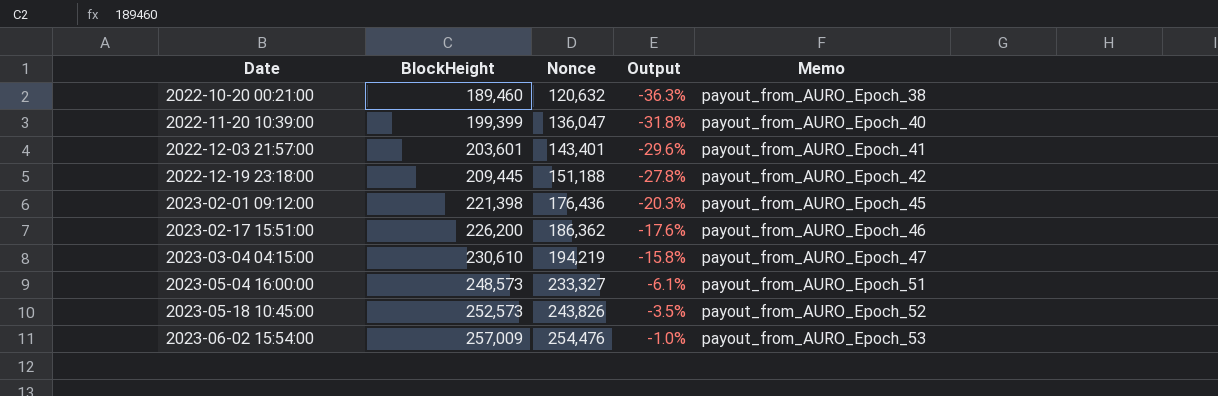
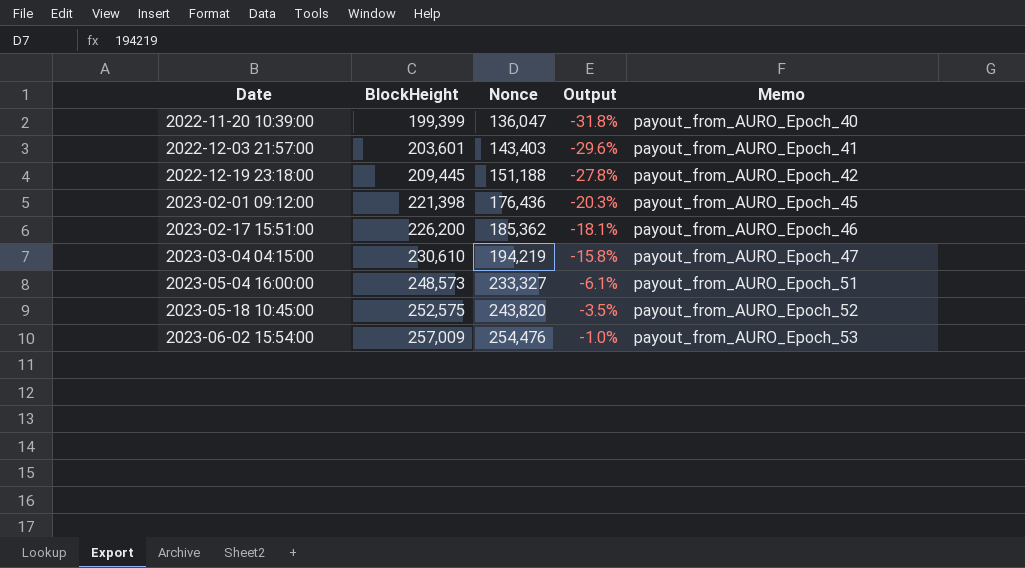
row 2022-10-20 00:21:00: 189,460 | 120,632 | -36.3% | payout_from_AURO_Epoch_38 -> none
2022-12-03 21:57:00 | Nonce: 143,401 -> 143,403
2023-02-17 15:51:00 | Nonce: 186,362 -> 185,362
2023-02-17 15:51:00 | Output: -17.6% -> -18.1%
2023-05-18 10:45:00 | BlockHeight: 252,573 -> 252,575
2023-05-18 10:45:00 | Nonce: 243,826 -> 243,820

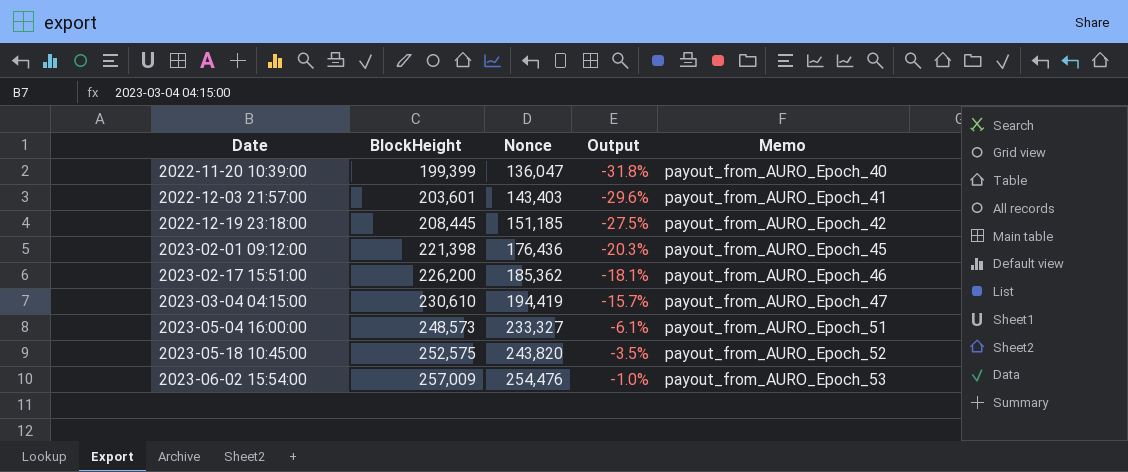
2022-12-19 23:18:00 | BlockHeight: 209,445 -> 208,445
2022-12-19 23:18:00 | Nonce: 151,188 -> 151,185
2022-12-19 23:18:00 | Output: -27.8% -> -27.5%
2023-03-04 04:15:00 | Nonce: 194,219 -> 194,419
2023-03-04 04:15:00 | Output: -15.8% -> -15.7%

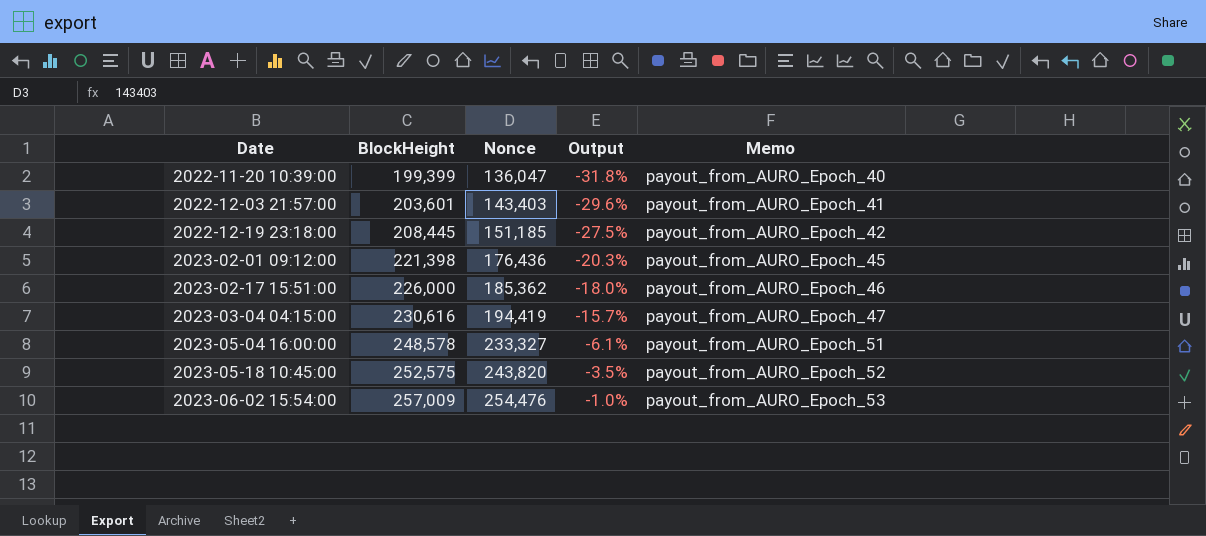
2023-02-17 15:51:00 | BlockHeight: 226,200 -> 226,000
2023-02-17 15:51:00 | Output: -18.1% -> -18.0%
2023-03-04 04:15:00 | BlockHeight: 230,610 -> 230,616
2023-05-04 16:00:00 | BlockHeight: 248,573 -> 248,578

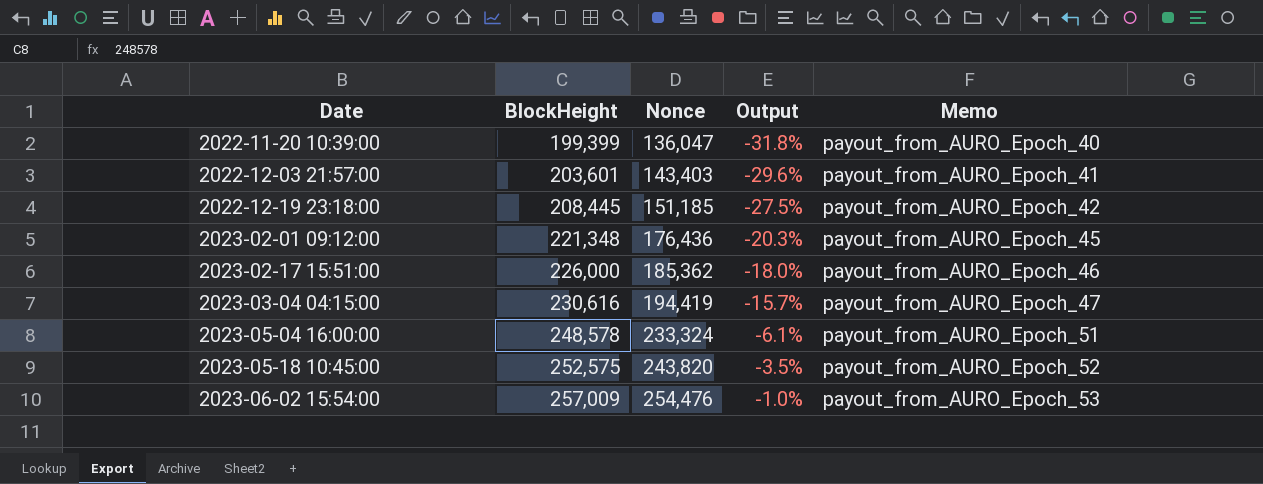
2023-02-01 09:12:00 | BlockHeight: 221,398 -> 221,348
2023-05-04 16:00:00 | Nonce: 233,327 -> 233,324

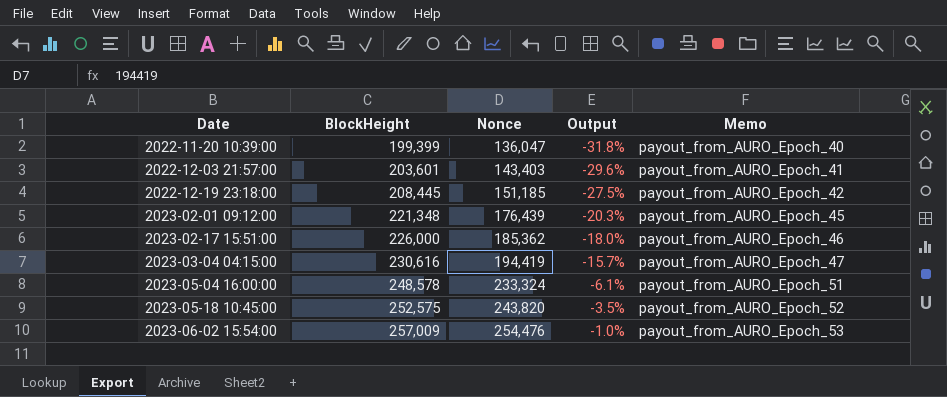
2023-02-01 09:12:00 | Nonce: 176,436 -> 176,439

